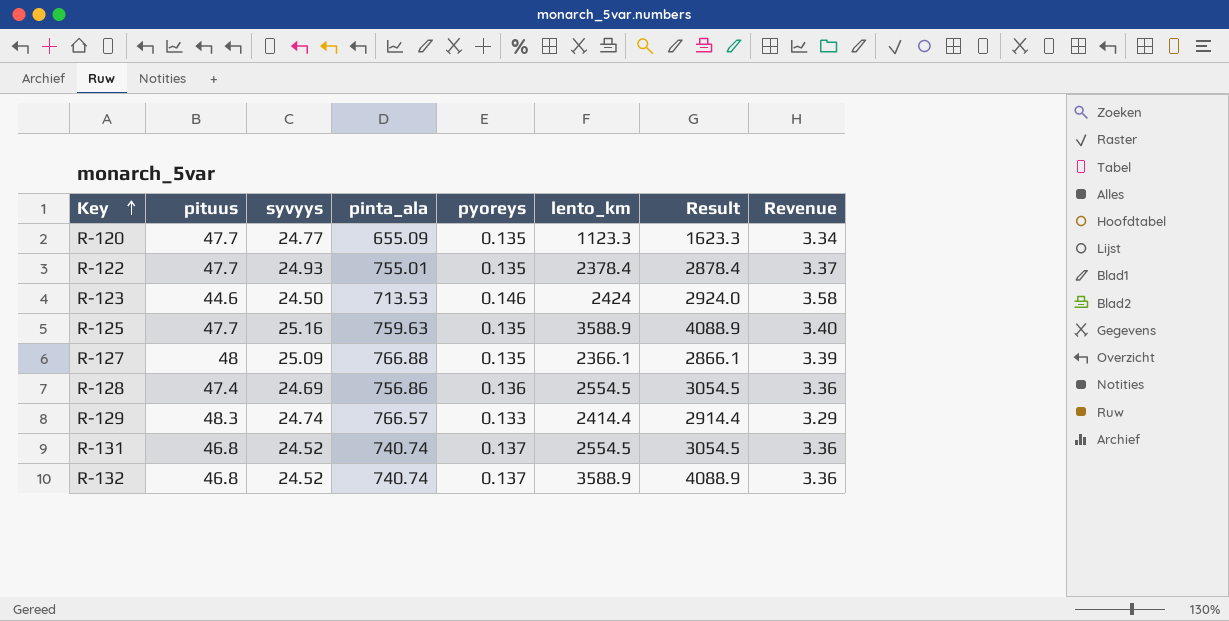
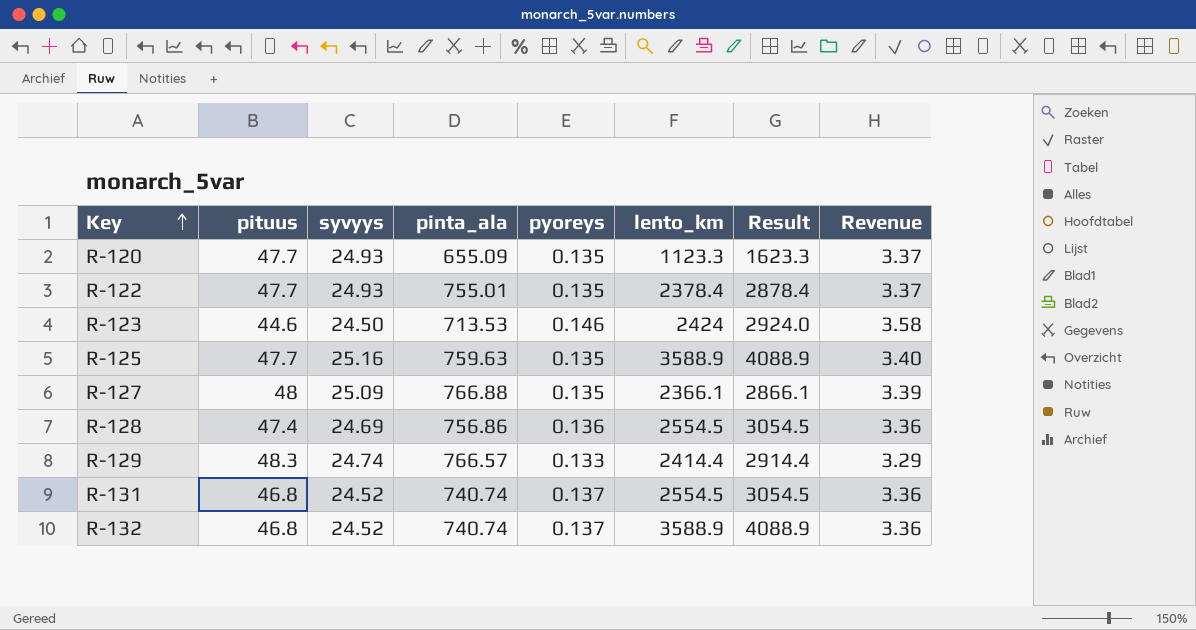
R-120 | syvyys: 24.77 -> 24.93
R-120 | Revenue: 3.34 -> 3.37

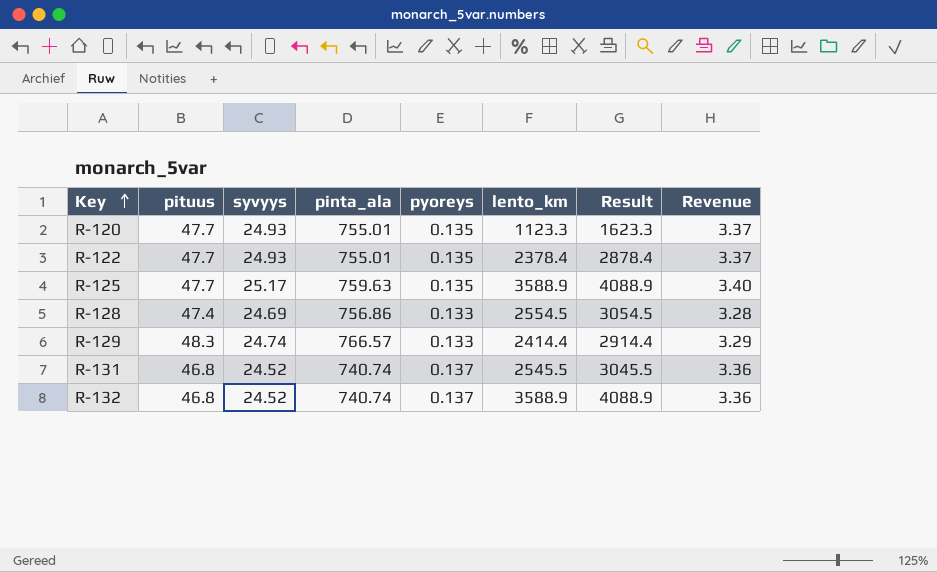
row R-123: 44.6 | 24.50 | 713.53 | 0.146 | 2424 | 2924.0 | 3.58 -> none
row R-127: 48 | 25.09 | 766.88 | 0.135 | 2366.1 | 2866.1 | 3.39 -> none
R-120 | pinta_ala: 655.09 -> 755.01
R-125 | syvyys: 25.16 -> 25.17
R-128 | pyoreys: 0.136 -> 0.133
R-128 | Revenue: 3.36 -> 3.28
R-131 | lento_km: 2554.5 -> 2545.5
R-131 | Result: 3054.5 -> 3045.5

